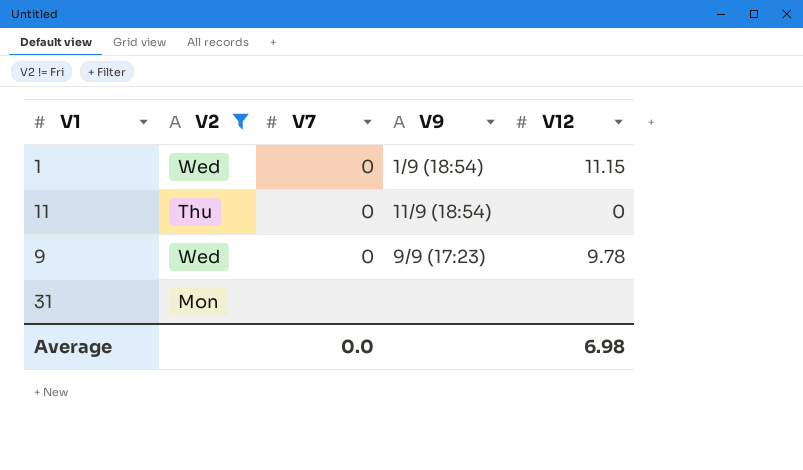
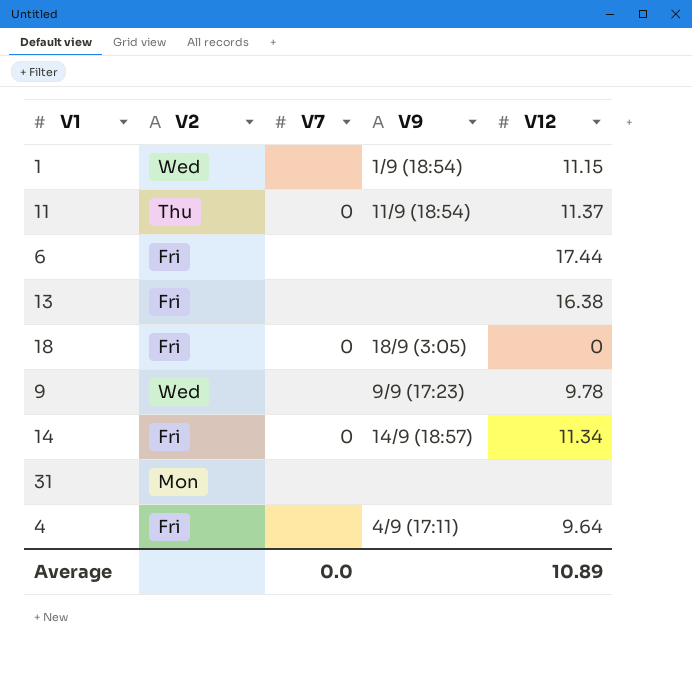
filter: V2 != Fri -> none
1 | V7: 0 -> none
11 | V12: 0 -> 11.37
9 | V7: 0 -> none
Average | V12: 6.98 -> 10.89

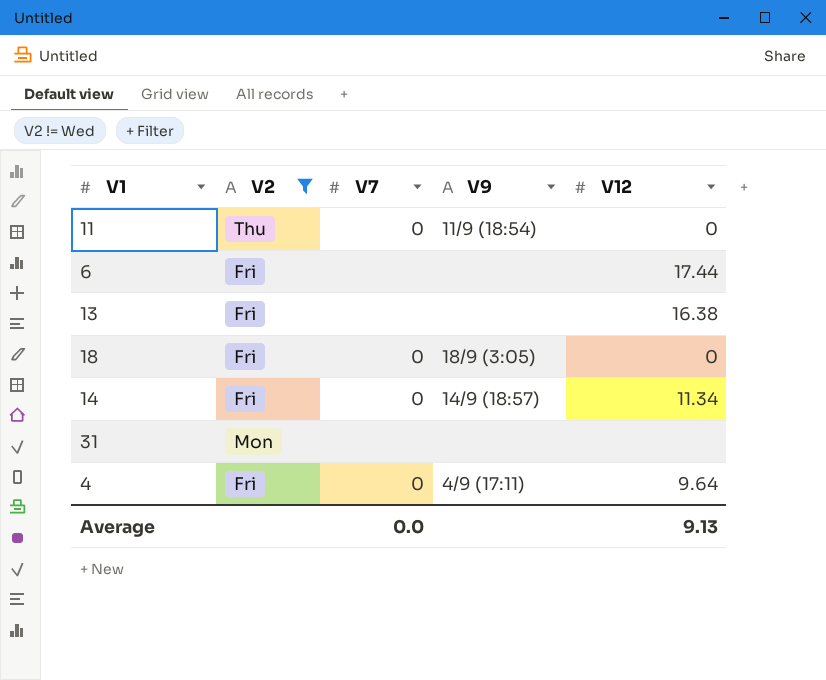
filter: none -> V2 != Wed
11 | V12: 11.37 -> 0
4 | V7: none -> 0
Average | V12: 10.89 -> 9.13

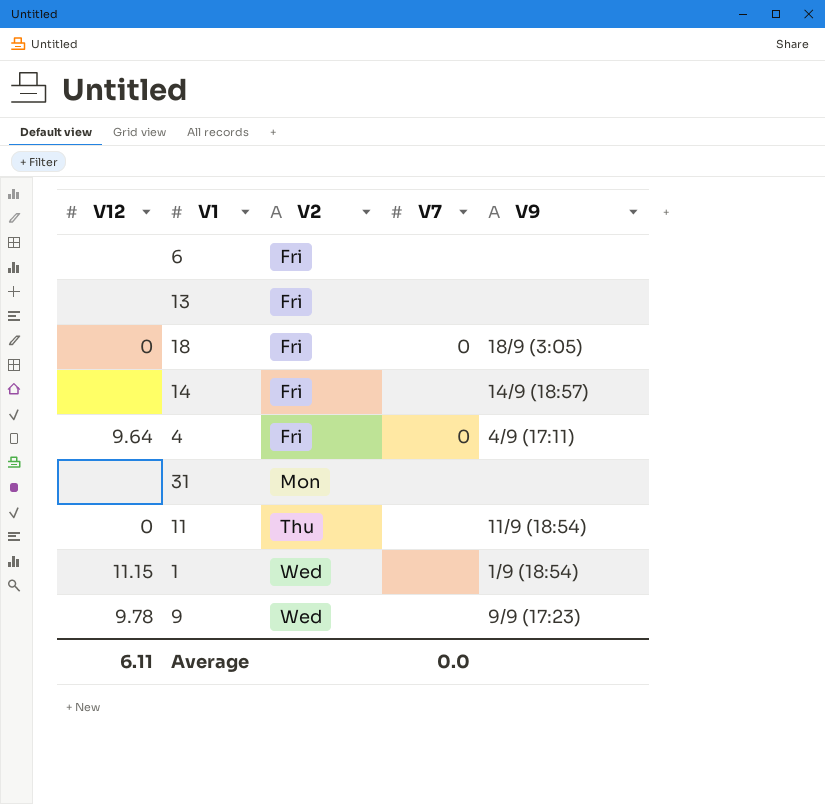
filter: V2 != Wed -> none
row order: none -> V2 ascending
column V12 | position: 5 -> 1
6 | V12: 17.44 -> none
13 | V12: 16.38 -> none
14 | V12: 11.34 -> none
14 | V7: 0 -> none
11 | V7: 0 -> none
Average | V12: 9.13 -> 6.11

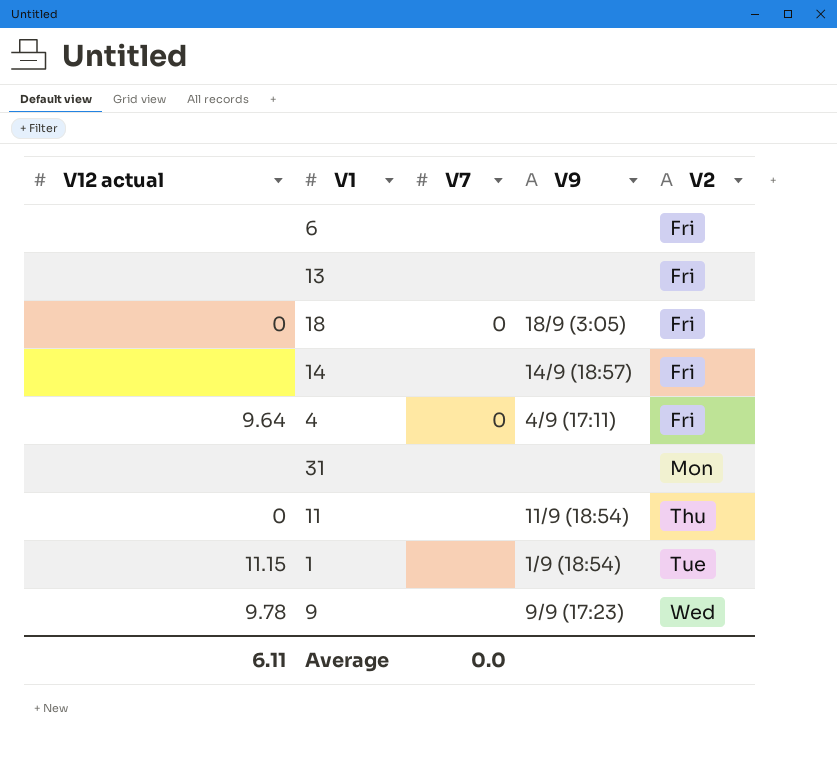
column name: V12 -> V12 actual
column V2 | position: 3 -> 5
1 | V2: Wed -> Tue

